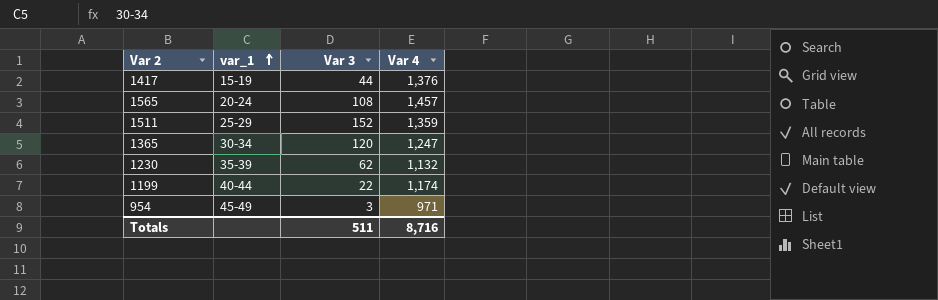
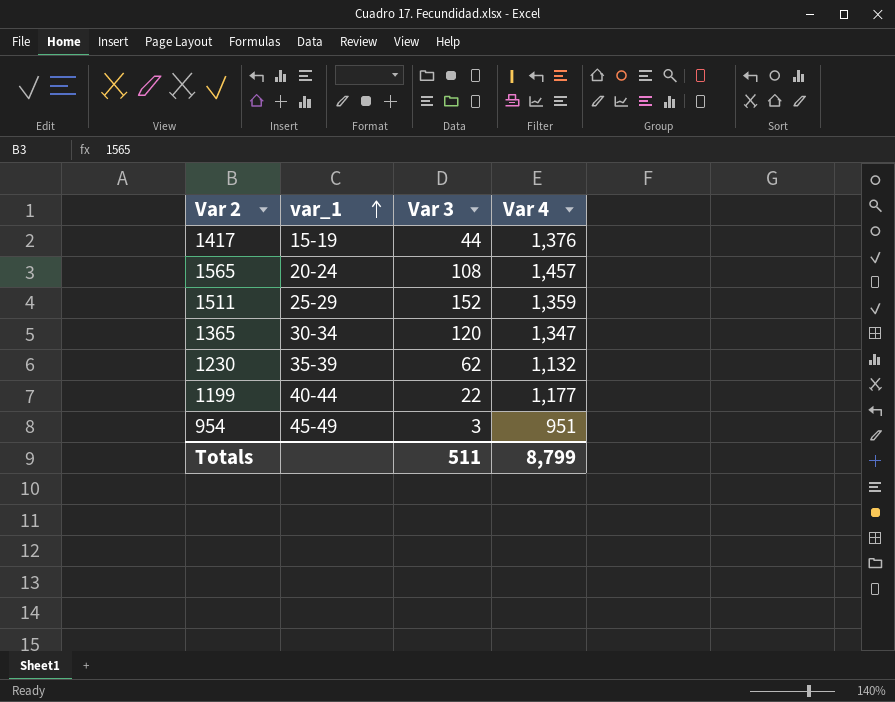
1365 | Var 4: 1,247 -> 1,347
1199 | Var 4: 1,174 -> 1,177
954 | Var 4: 971 -> 951
Totals | Var 4: 8,716 -> 8,799

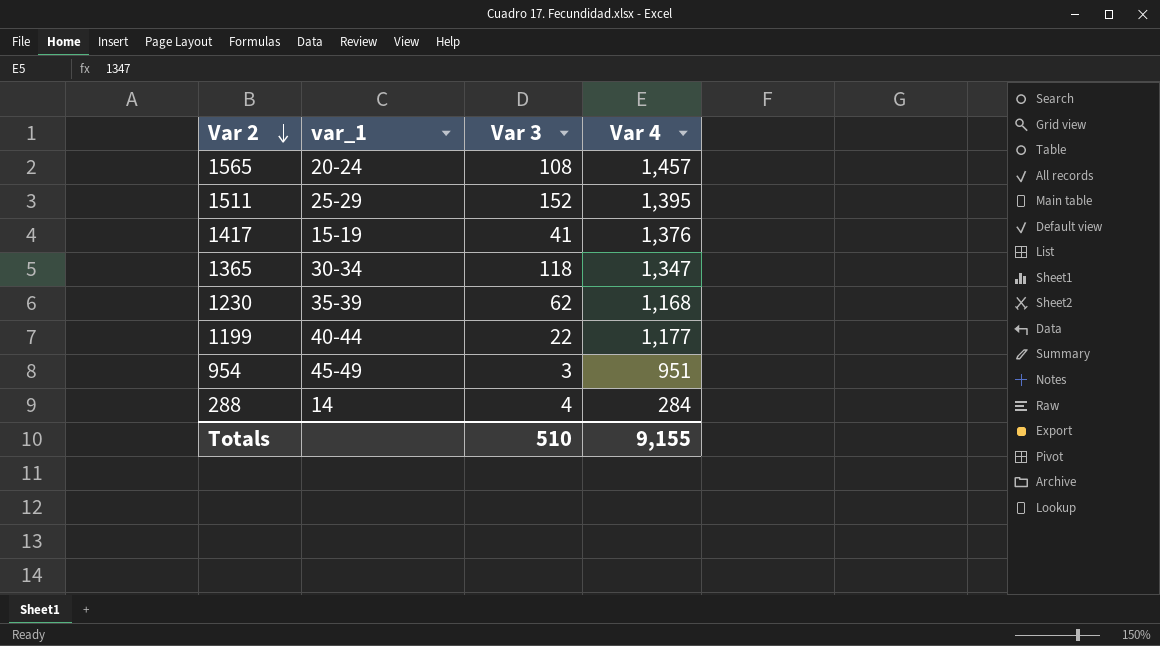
row order: var_1 ascending -> Var 2 descending
1511 | Var 4: 1,359 -> 1,395
1417 | Var 3: 44 -> 41
1365 | Var 3: 120 -> 118
1230 | Var 4: 1,132 -> 1,168
row 288: none -> 14 | 4 | 284
Totals | Var 3: 511 -> 510
Totals | Var 4: 8,799 -> 9,155

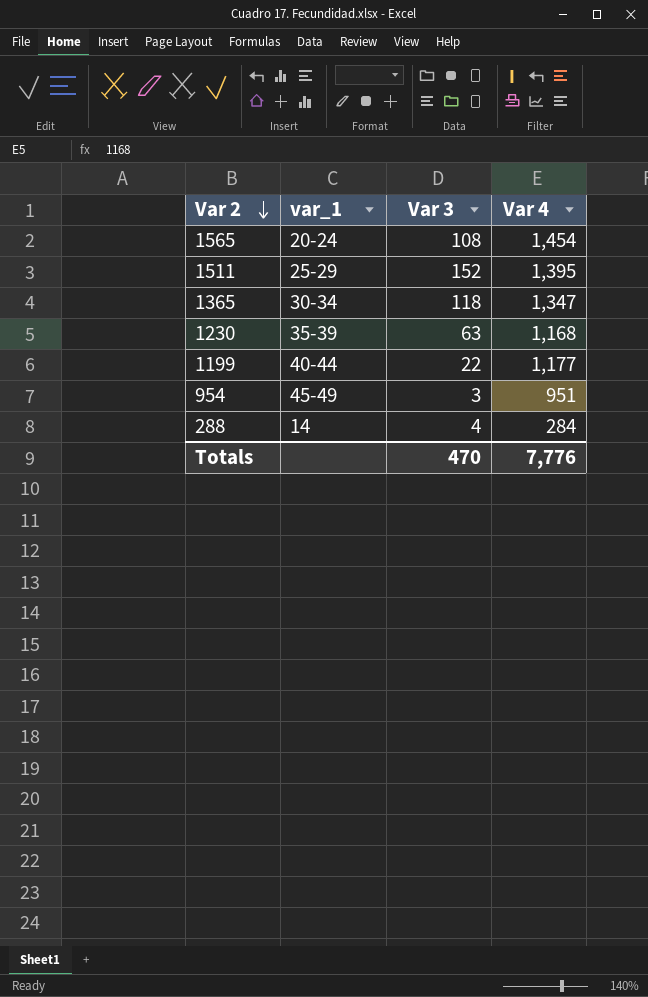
row 1417: 15-19 | 41 | 1,376 -> none
1565 | Var 4: 1,457 -> 1,454
1230 | Var 3: 62 -> 63
Totals | Var 3: 510 -> 470
Totals | Var 4: 9,155 -> 7,776

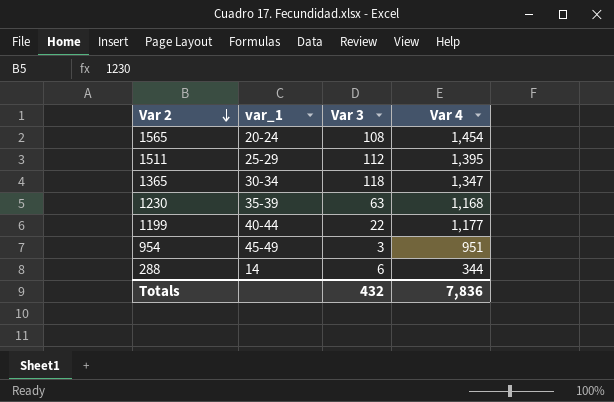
1511 | Var 3: 152 -> 112
288 | Var 3: 4 -> 6
288 | Var 4: 284 -> 344
Totals | Var 3: 470 -> 432
Totals | Var 4: 7,776 -> 7,836

